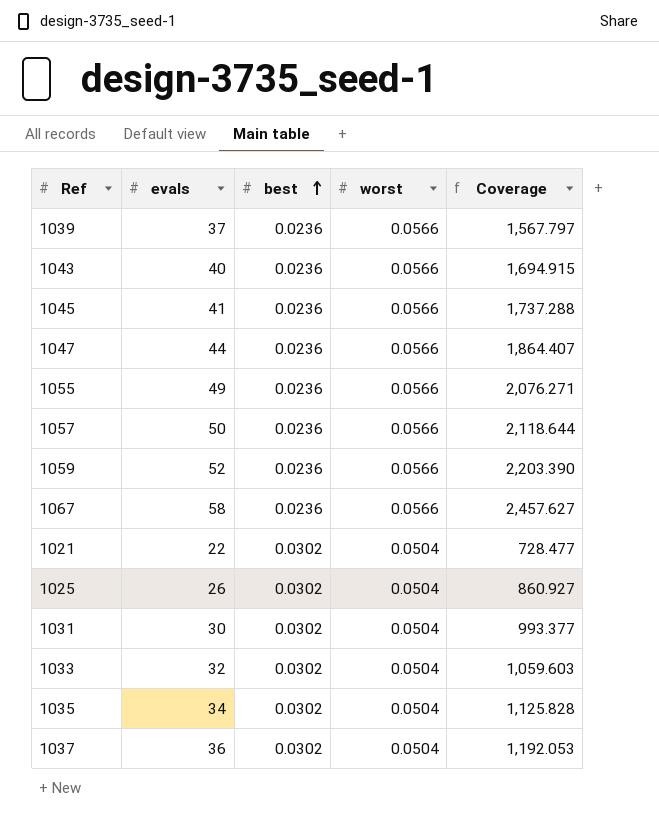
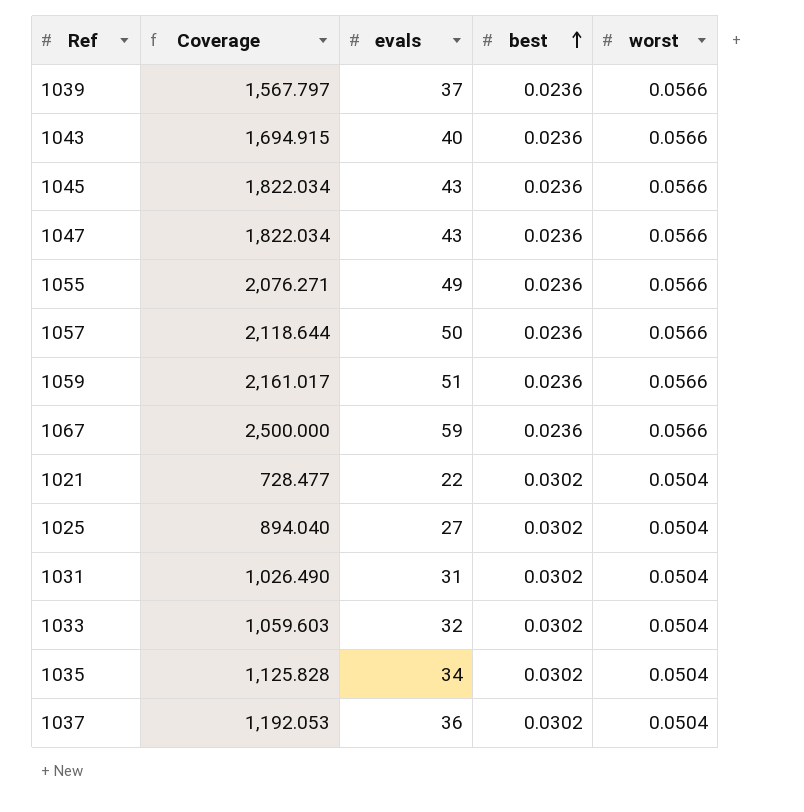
column Coverage | position: 5 -> 2
1045 | Coverage: 1,737.288 -> 1,822.034
1045 | evals: 41 -> 43
1047 | Coverage: 1,864.407 -> 1,822.034
1047 | evals: 44 -> 43
1059 | Coverage: 2,203.390 -> 2,161.017
1059 | evals: 52 -> 51
1067 | Coverage: 2,457.627 -> 2,500.000
1067 | evals: 58 -> 59
1025 | Coverage: 860.927 -> 894.040
1025 | evals: 26 -> 27
1031 | Coverage: 993.377 -> 1,026.490
1031 | evals: 30 -> 31

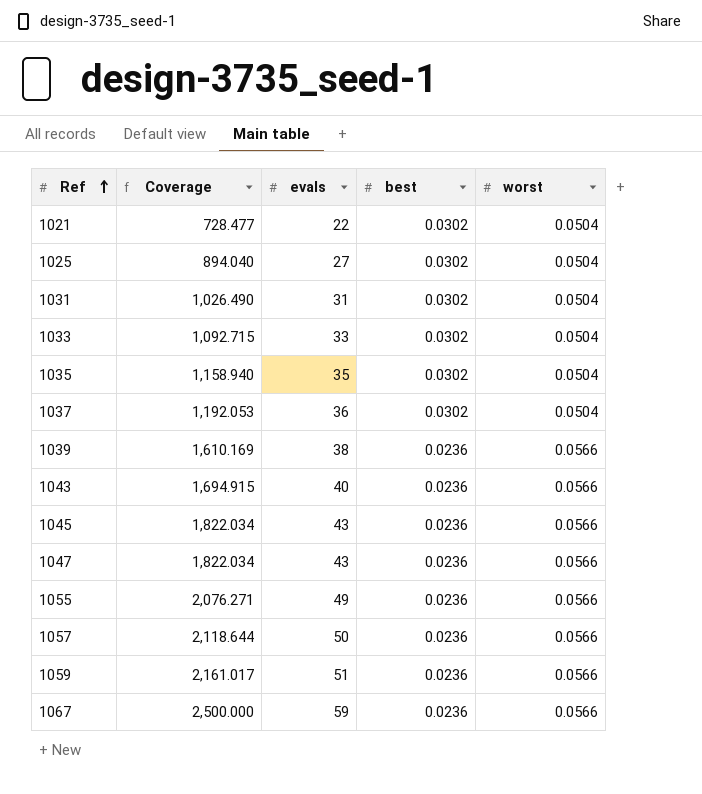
row order: best ascending -> Ref ascending
1033 | Coverage: 1,059.603 -> 1,092.715
1033 | evals: 32 -> 33
1035 | Coverage: 1,125.828 -> 1,158.940
1035 | evals: 34 -> 35
1039 | Coverage: 1,567.797 -> 1,610.169
1039 | evals: 37 -> 38

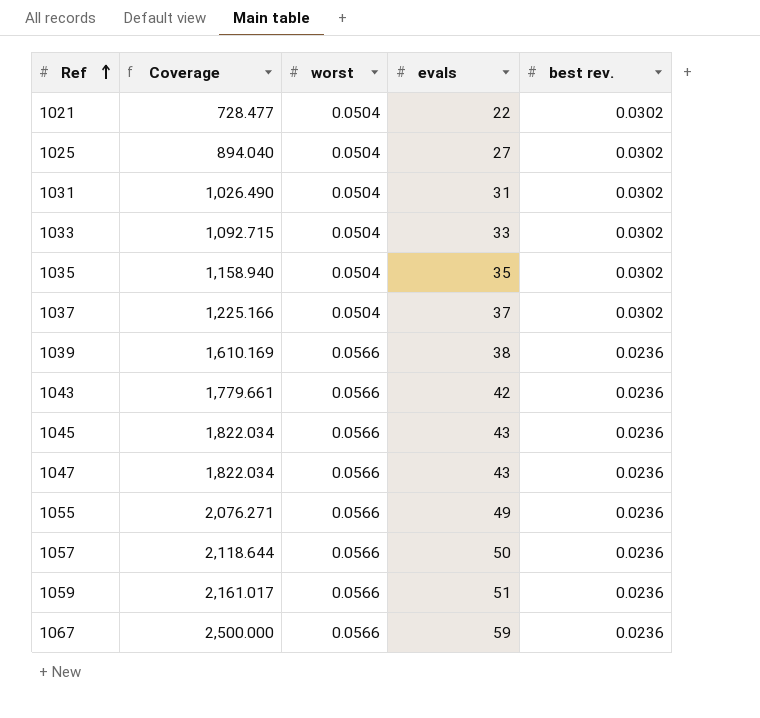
column worst | position: 5 -> 3
column name: best -> best rev.
1037 | Coverage: 1,192.053 -> 1,225.166
1037 | evals: 36 -> 37
1043 | Coverage: 1,694.915 -> 1,779.661
1043 | evals: 40 -> 42

